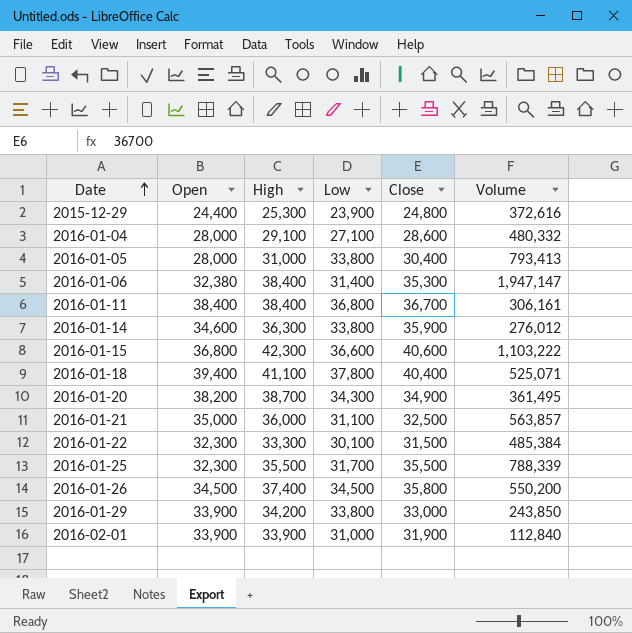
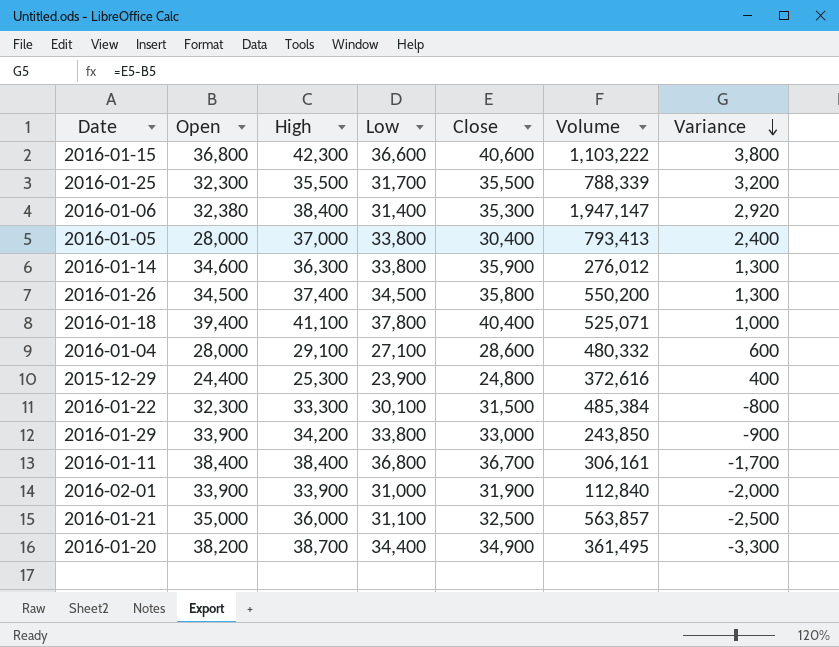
row order: Date ascending -> Variance descending
column Variance | formula: none -> [Close] - [Open]
2016-01-05 | High: 31,000 -> 37,000
2016-01-20 | Low: 34,300 -> 34,400

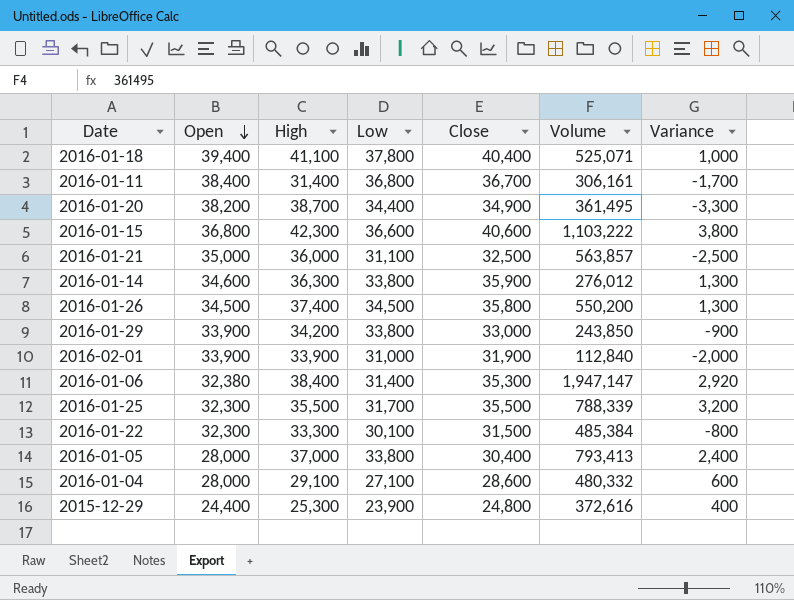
row order: Variance descending -> Open descending
2016-01-11 | High: 38,400 -> 31,400

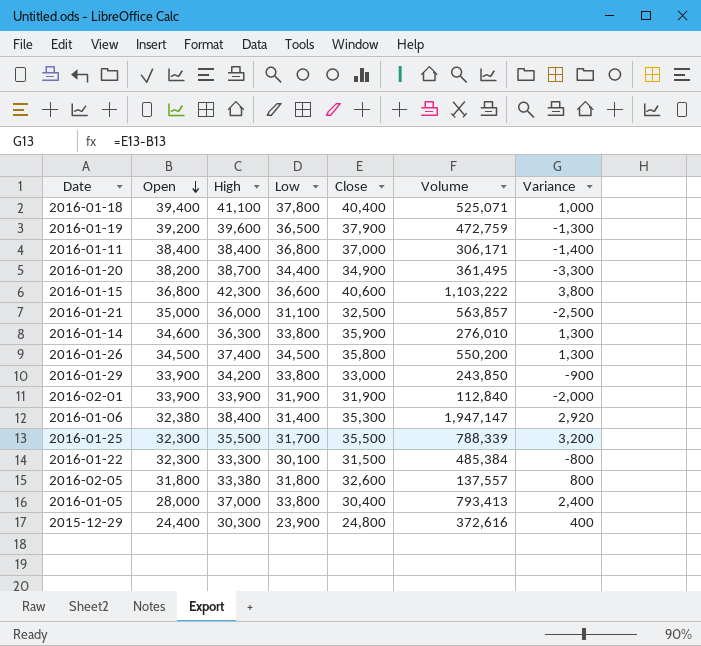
row 2016-01-04: 28,000 | 29,100 | 27,100 | 28,600 | 480,332 | 600 -> none
row 2016-01-19: none -> 39,200 | 39,600 | 36,500 | 37,900 | 472,759 | -1,300
2016-01-11 | High: 31,400 -> 38,400
2016-01-11 | Close: 36,700 -> 37,000
2016-01-11 | Volume: 306,161 -> 306,171
2016-01-11 | Variance: -1,700 -> -1,400
2016-01-14 | Volume: 276,012 -> 276,010
2016-02-01 | Low: 31,000 -> 31,900
row 2016-02-05: none -> 31,800 | 33,380 | 31,800 | 32,600 | 137,557 | 800
2015-12-29 | High: 25,300 -> 30,300

